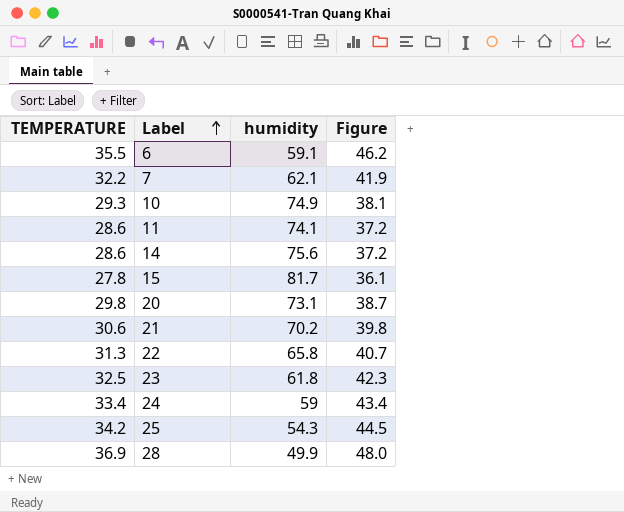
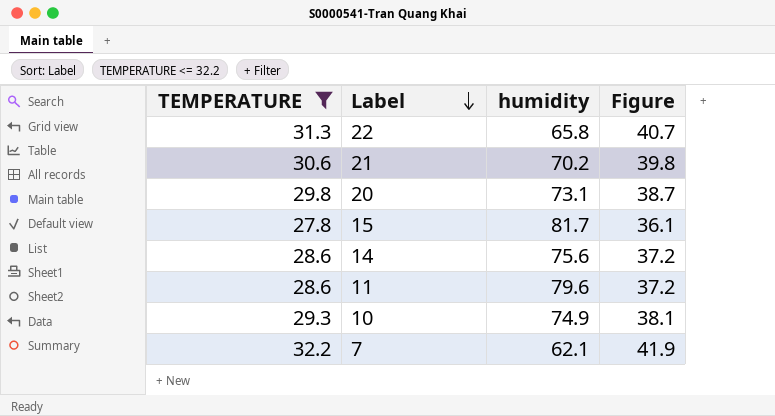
filter: none -> TEMPERATURE <= 32.2
row order: Label ascending -> Label descending
11 | humidity: 74.1 -> 79.6

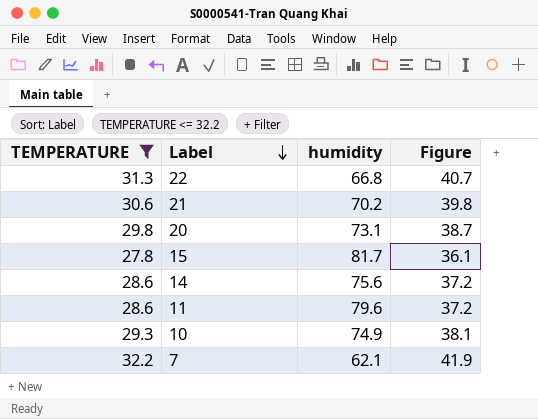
22 | humidity: 65.8 -> 66.8

